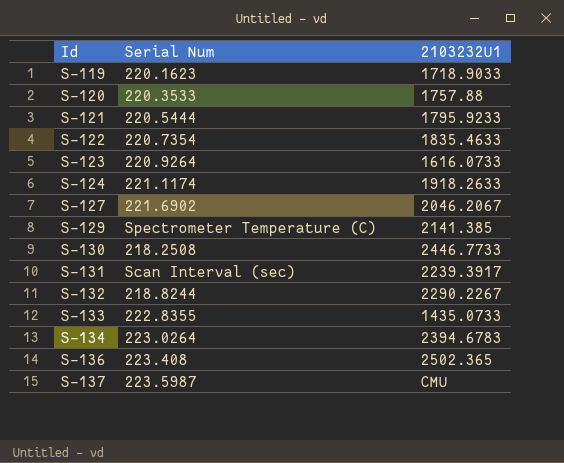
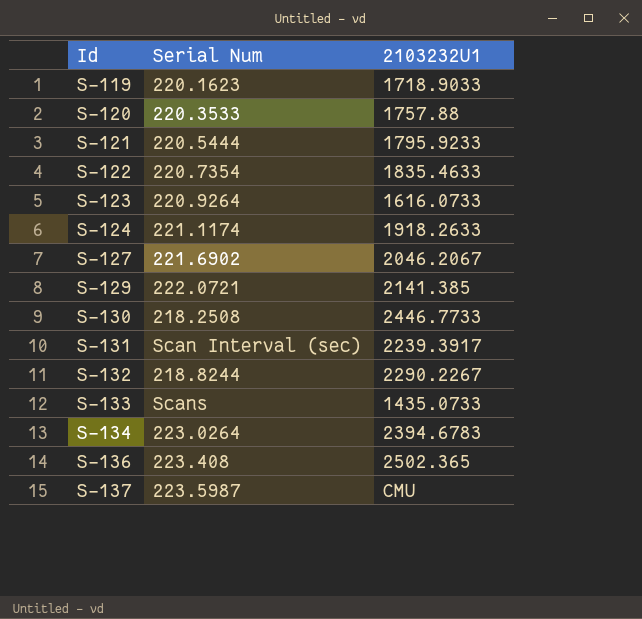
S-129 | Serial Num: Spectrometer Temperature (C) -> 222.0721
S-133 | Serial Num: 222.8355 -> Scans

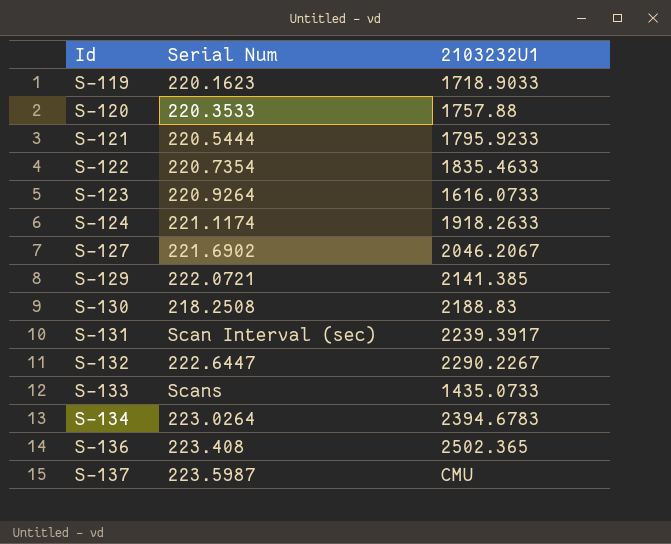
S-130 | 2103232U1: 2446.7733 -> 2188.83
S-132 | Serial Num: 218.8244 -> 222.6447

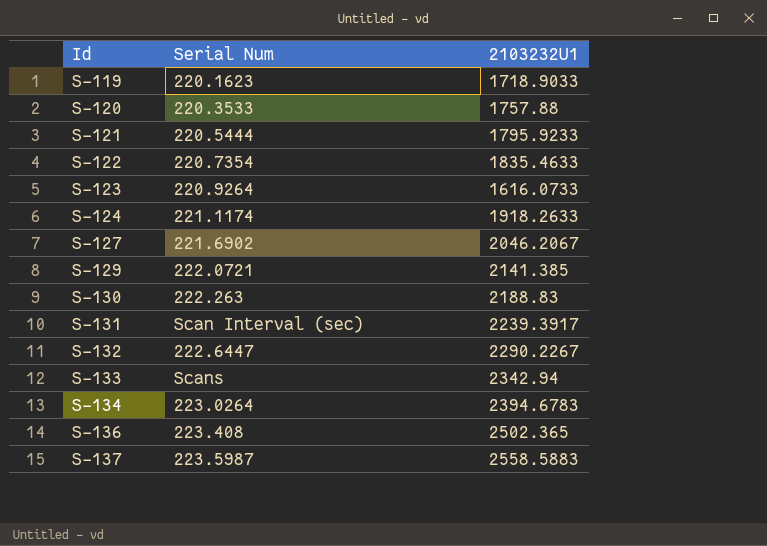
S-130 | Serial Num: 218.2508 -> 222.263
S-133 | 2103232U1: 1435.0733 -> 2342.94
S-137 | 2103232U1: CMU -> 2558.5883

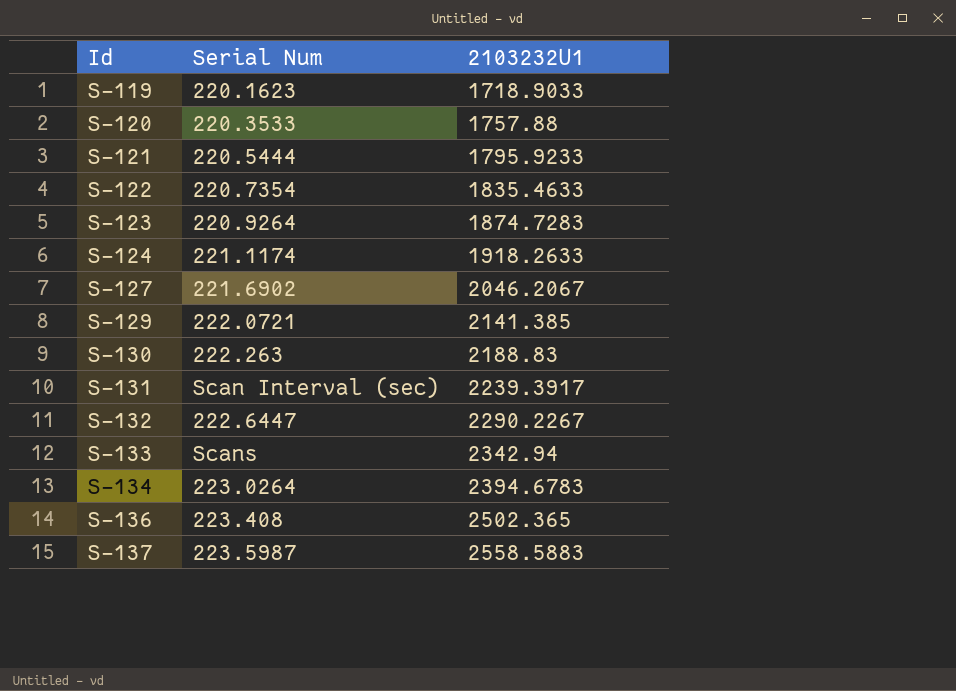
S-123 | 2103232U1: 1616.0733 -> 1874.7283

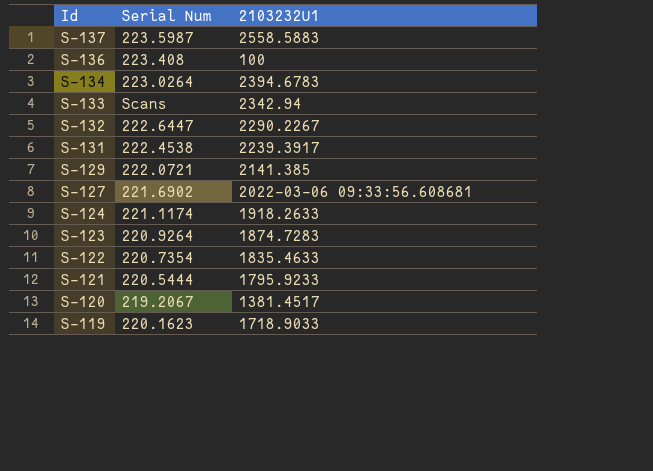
row order: Id ascending -> Id descending
row S-130: 222.263 | 2188.83 -> none
S-136 | 2103232U1: 2502.365 -> 100
S-131 | Serial Num: Scan Interval (sec) -> 222.4538
S-127 | 2103232U1: 2046.2067 -> 2022-03-06 09:33:56.608681
S-120 | Serial Num: 220.3533 -> 219.2067
S-120 | 2103232U1: 1757.88 -> 1381.4517

